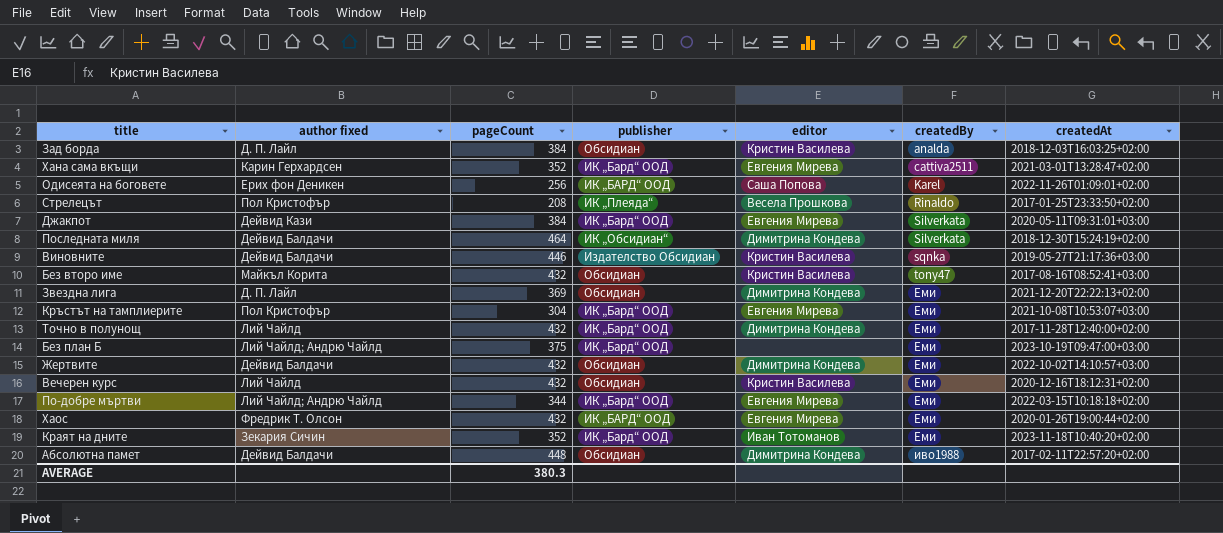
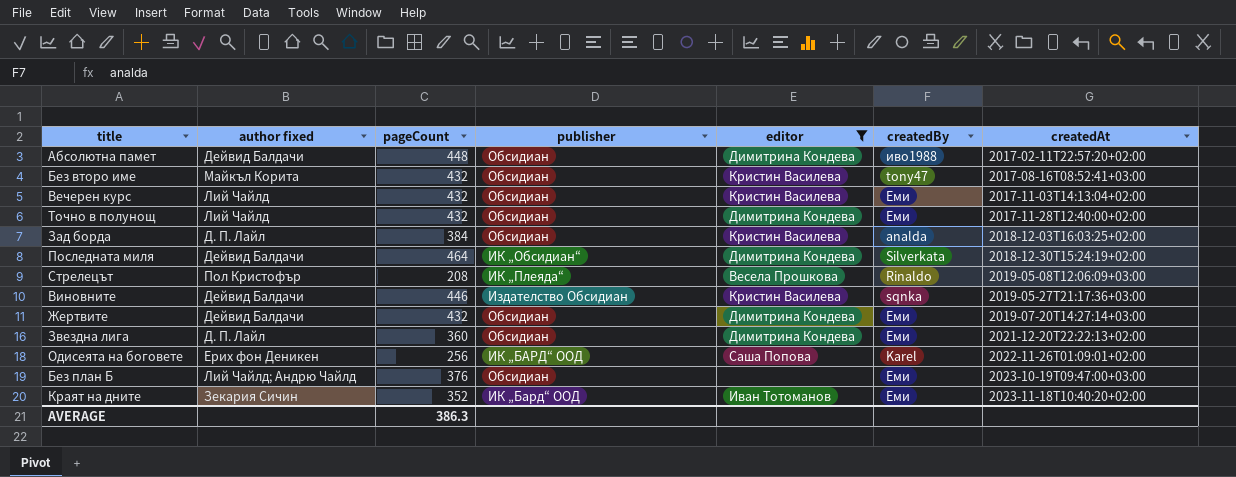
filter: none -> editor != Евгения Мирева
row order: createdBy ascending -> createdAt ascending
Вечерен курс | createdAt: 2020-12-16T18:12:31+02:00 -> 2017-11-03T14:13:04+02:00
Точно в полунощ | publisher: ИК „Бард“ ООД -> Обсидиан
Стрелецът | createdAt: 2017-01-25T23:33:50+02:00 -> 2019-05-08T12:06:09+03:00
Жертвите | createdAt: 2022-10-02T14:10:57+03:00 -> 2019-07-20T14:27:14+03:00
Звездна лига | pageCount: 369 -> 360
Без план Б | pageCount: 375 -> 376
Без план Б | publisher: ИК „Бард“ ООД -> Обсидиан
AVERAGE | pageCount: 380.3 -> 386.3

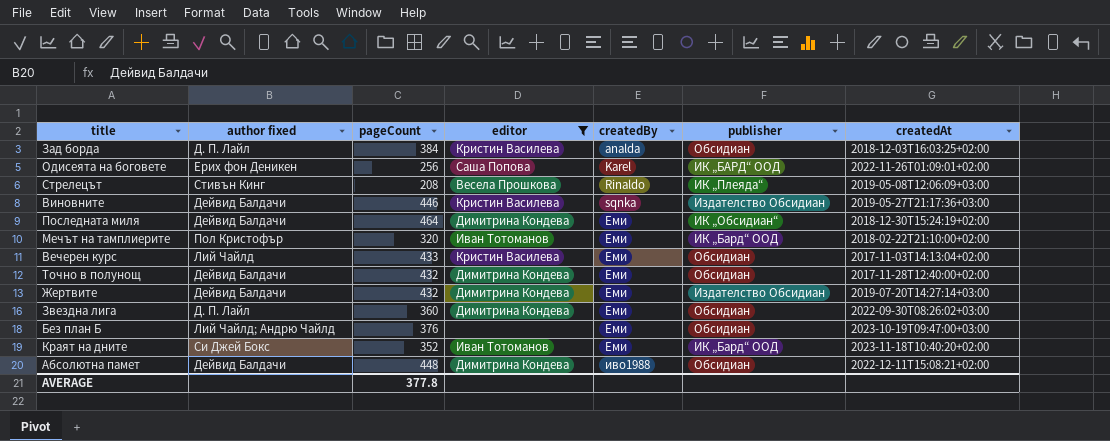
row order: createdAt ascending -> createdBy ascending
column publisher | position: 4 -> 6
row Без второ име: Майкъл Корита | 432 | Обсидиан | Кристин Василева | tony47 | 2017-08-16T08:52:41+03:00 -> none
Стрелецът | author fixed: Пол Кристофър -> Стивън Кинг
Последната миля | createdBy: Silverkata -> Еми
row Мечът на тамплиерите: none -> Пол Кристофър | 320 | Иван Тотоманов | Еми | ИК „Бард“ ООД | 2018-02-22T21:10:00+02:00
Вечерен курс | pageCount: 432 -> 433
Точно в полунощ | author fixed: Лий Чайлд -> Дейвид Балдачи
Жертвите | publisher: Обсидиан -> Издателство Обсидиан
Звездна лига | createdAt: 2021-12-20T22:22:13+02:00 -> 2022-09-30T08:26:02+03:00
Краят на дните | author fixed: Зекария Сичин -> Си Джей Бокс
Абсолютна памет | createdAt: 2017-02-11T22:57:20+02:00 -> 2022-12-11T15:08:21+02:00
AVERAGE | pageCount: 386.3 -> 377.8

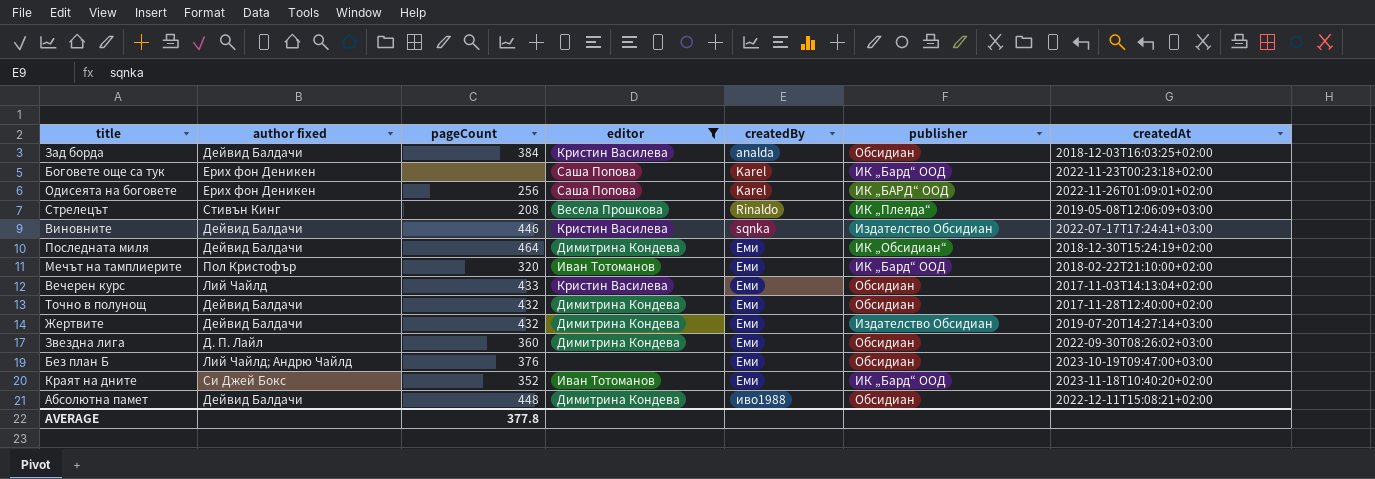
Зад борда | author fixed: Д. П. Лайл -> Дейвид Балдачи
row Боговете още са тук: none -> Ерих фон Деникен | none | Саша Попова | Karel | ИК „Бард“ ООД | 2022-11-23T00:23:18+02:00
Виновните | createdAt: 2019-05-27T21:17:36+03:00 -> 2022-07-17T17:24:41+03:00

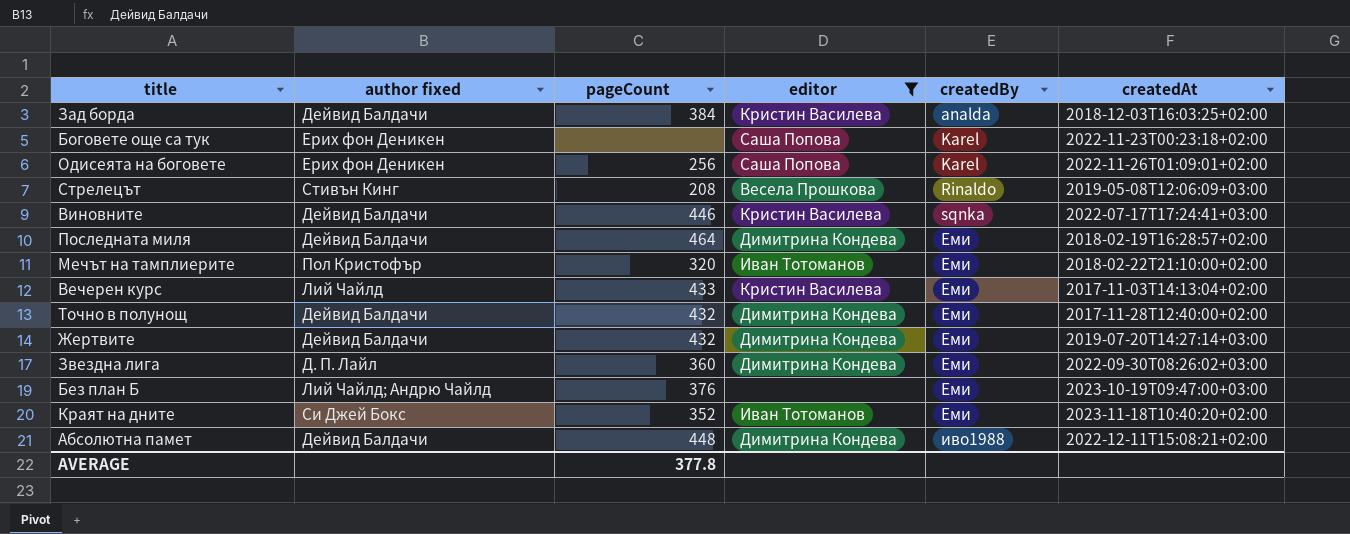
column publisher | position: 6 -> none
Последната миля | createdAt: 2018-12-30T15:24:19+02:00 -> 2018-02-19T16:28:57+02:00

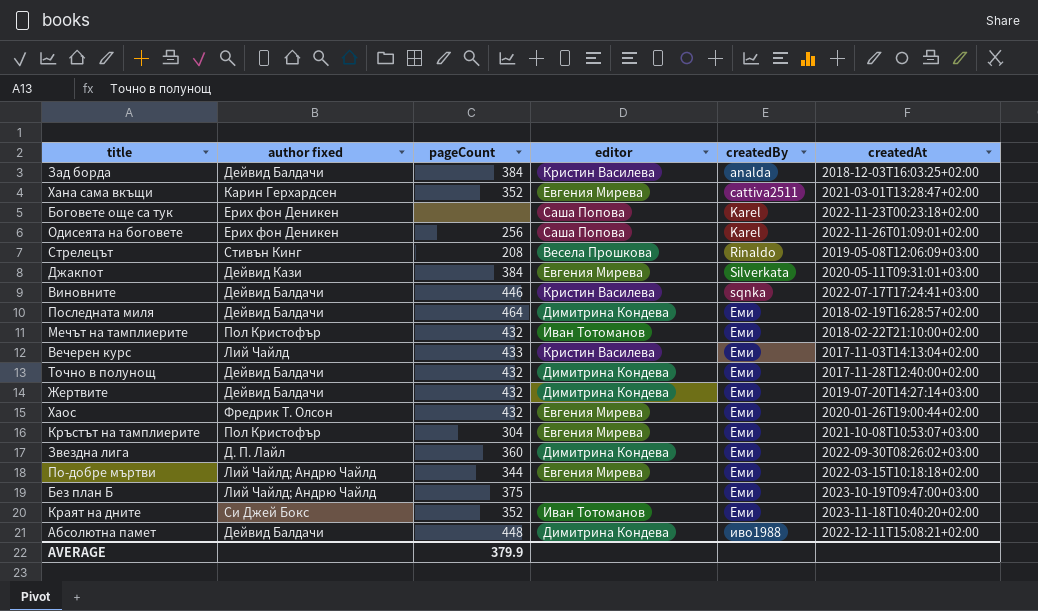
filter: editor != Евгения Мирева -> none
Мечът на тамплиерите | pageCount: 320 -> 432
Без план Б | pageCount: 376 -> 375
AVERAGE | pageCount: 377.8 -> 379.9

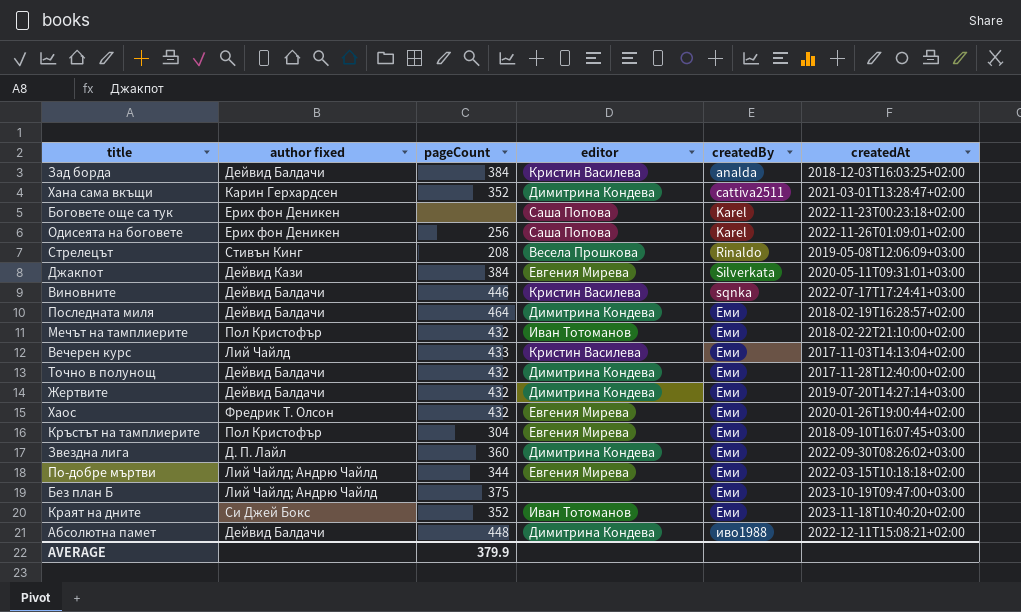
Хана сама вкъщи | editor: Евгения Мирева -> Димитрина Кондева
Кръстът на тамплиерите | createdAt: 2021-10-08T10:53:07+03:00 -> 2018-09-10T16:07:45+03:00

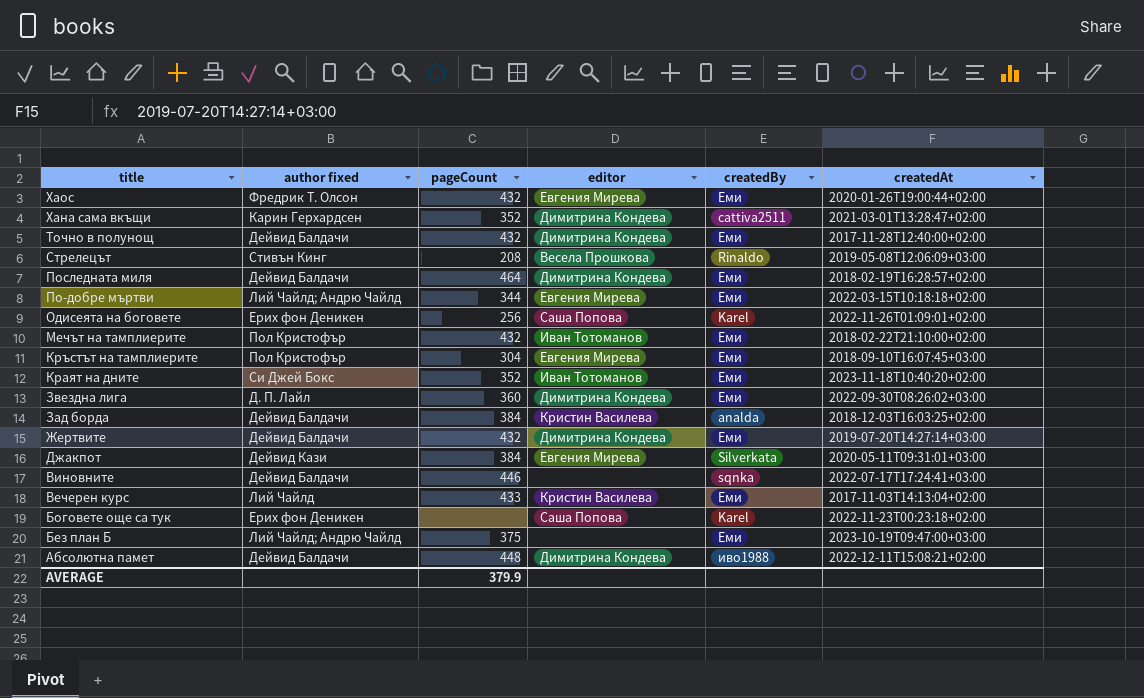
row order: createdBy ascending -> title descending
Виновните | editor: Кристин Василева -> none

